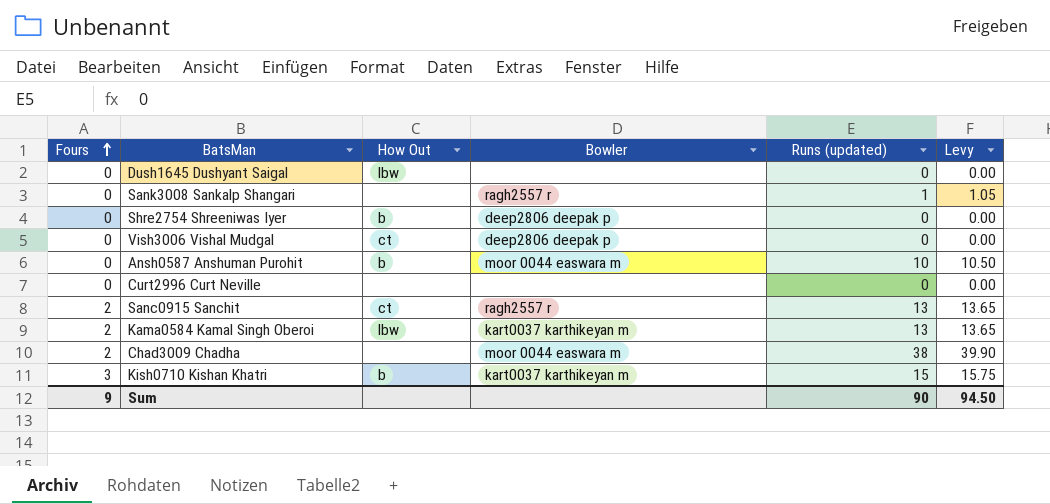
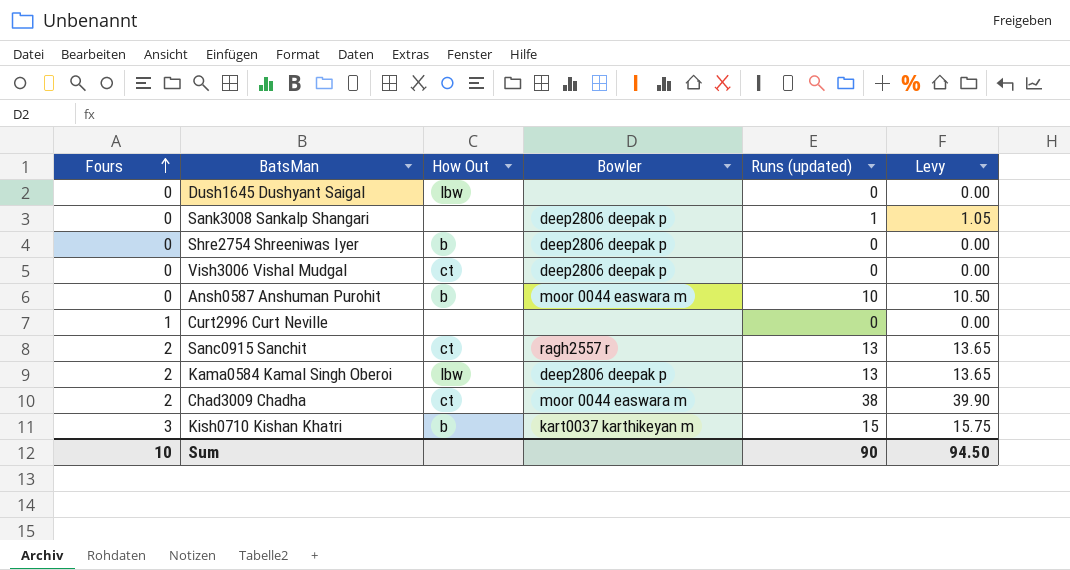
Sank3008 Sankalp Shangari | Bowler: ragh2557 r -> deep2806 deepak p
Curt2996 Curt Neville | Fours: 0 -> 1
Kama0584 Kamal Singh Oberoi | Bowler: kart0037 karthikeyan m -> deep2806 deepak p
Chad3009 Chadha | How Out: none -> ct
Sum | Fours: 9 -> 10

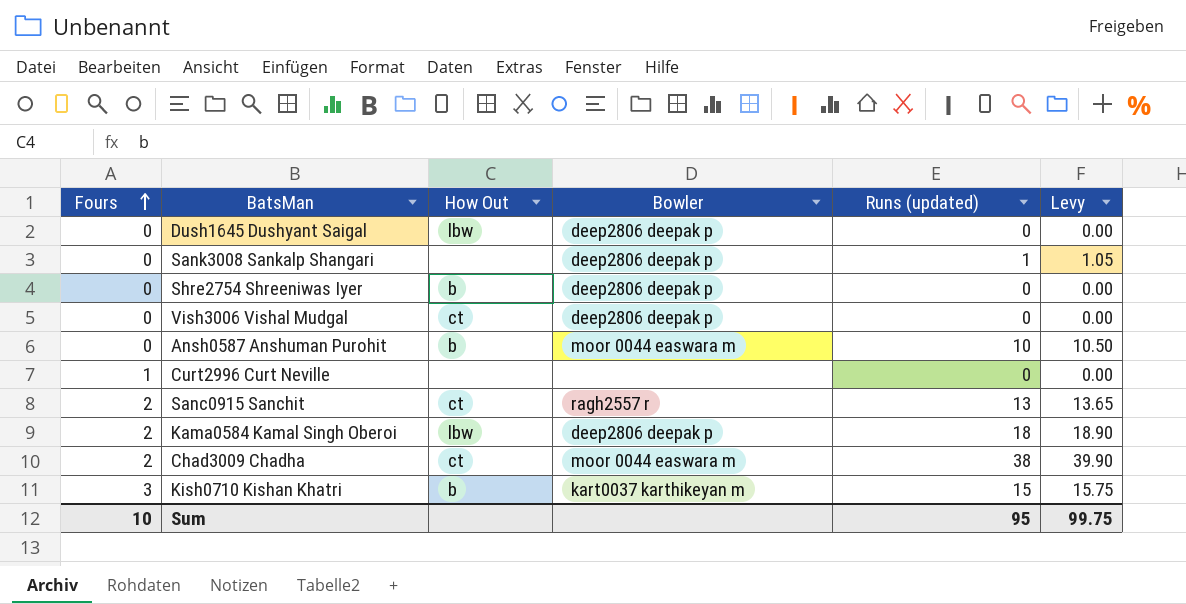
Dush1645 Dushyant Saigal | Bowler: none -> deep2806 deepak p
Kama0584 Kamal Singh Oberoi | Runs (updated): 13 -> 18
Kama0584 Kamal Singh Oberoi | Levy: 13.65 -> 18.90
Sum | Runs (updated): 90 -> 95
Sum | Levy: 94.50 -> 99.75

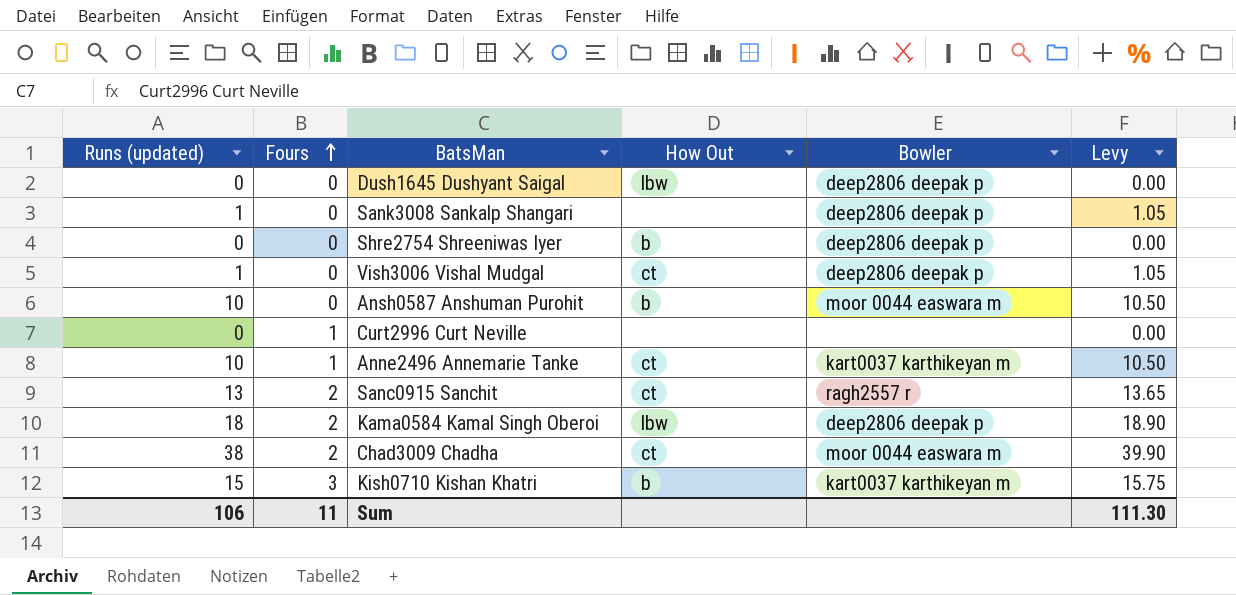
column Runs (updated) | position: 5 -> 1
Vish3006 Vishal Mudgal | Runs (updated): 0 -> 1
Vish3006 Vishal Mudgal | Levy: 0.00 -> 1.05
row Anne2496 Annemarie Tanke: none -> 10 | 1 | ct | kart0037 karthikeyan m | 10.50
Sum | Runs (updated): 95 -> 106
Sum | Fours: 10 -> 11
Sum | Levy: 99.75 -> 111.30

